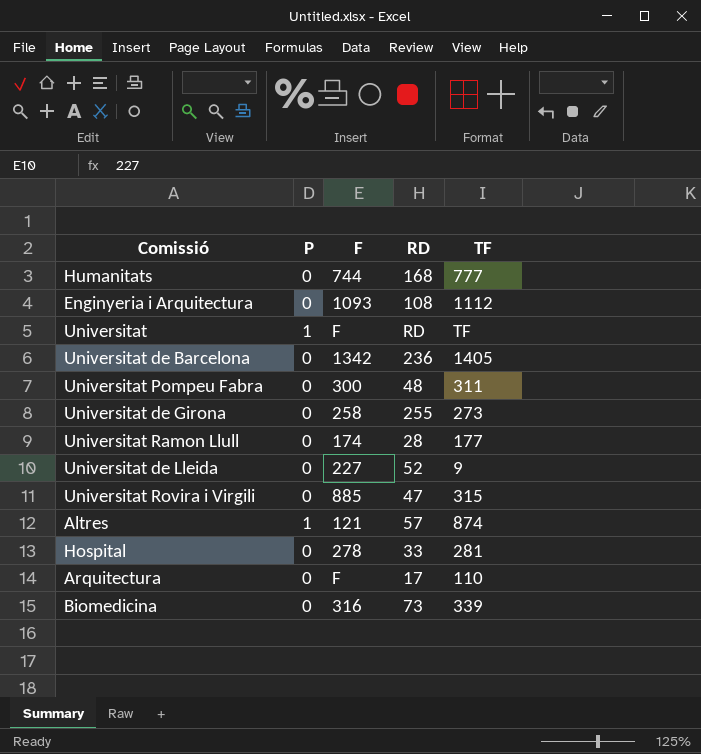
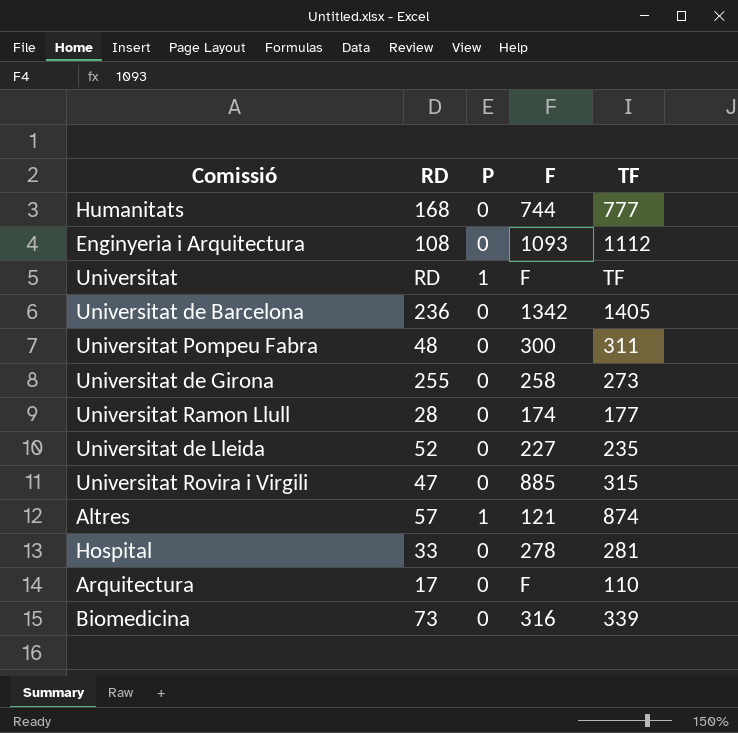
column RD | position: 4 -> 2
Universitat de Lleida | TF: 9 -> 235

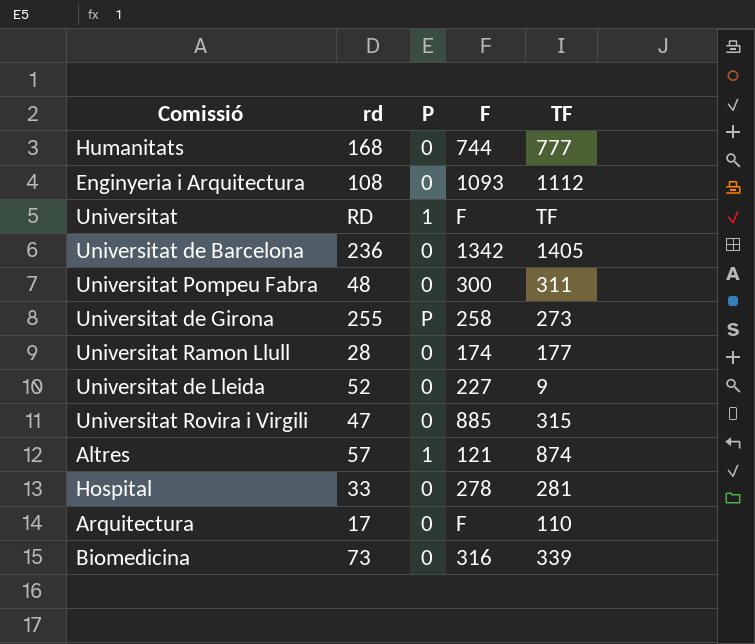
column name: RD -> rd
Universitat de Girona | P: 0 -> P
Universitat de Lleida | TF: 235 -> 9

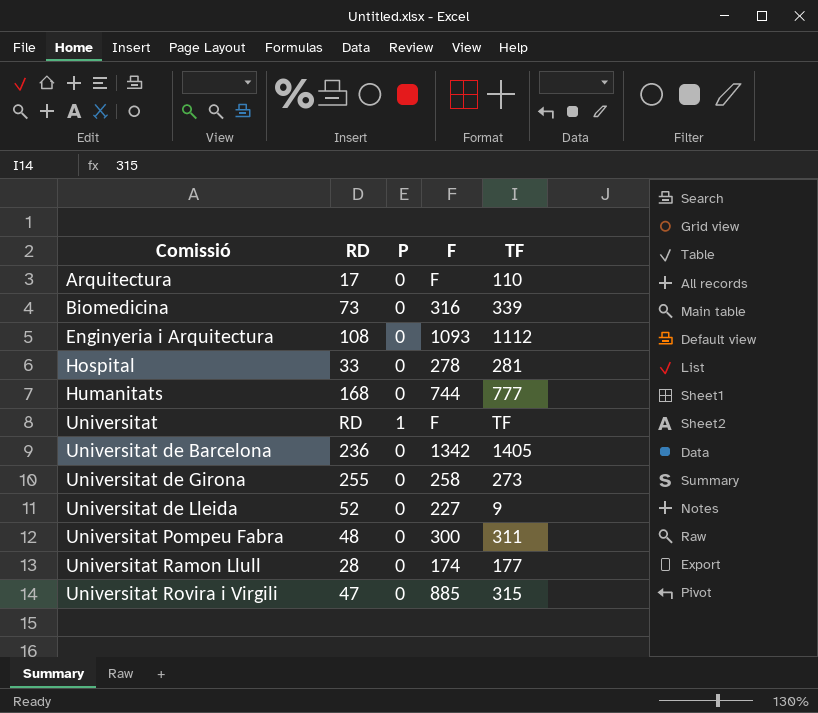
row order: none -> Comissió ascending
column name: rd -> RD
row Altres: 57 | 1 | 121 | 874 -> none
Universitat de Girona | P: P -> 0

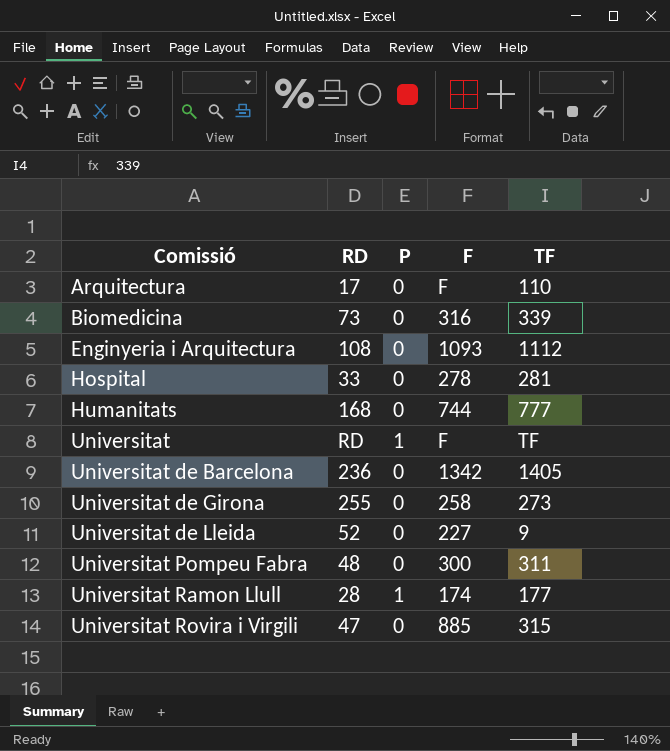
Universitat Ramon Llull | P: 0 -> 1

